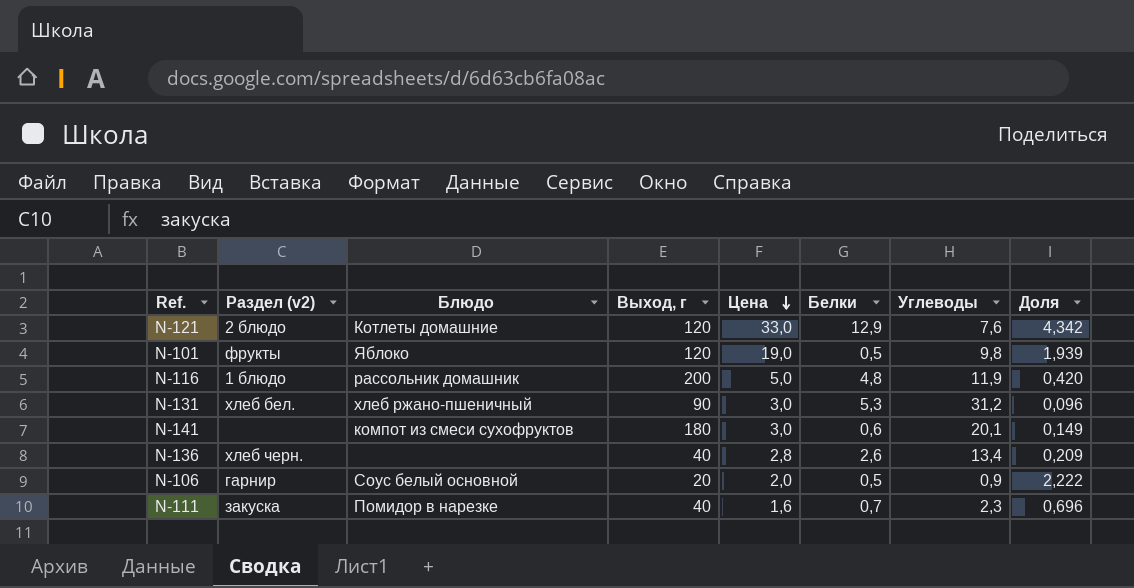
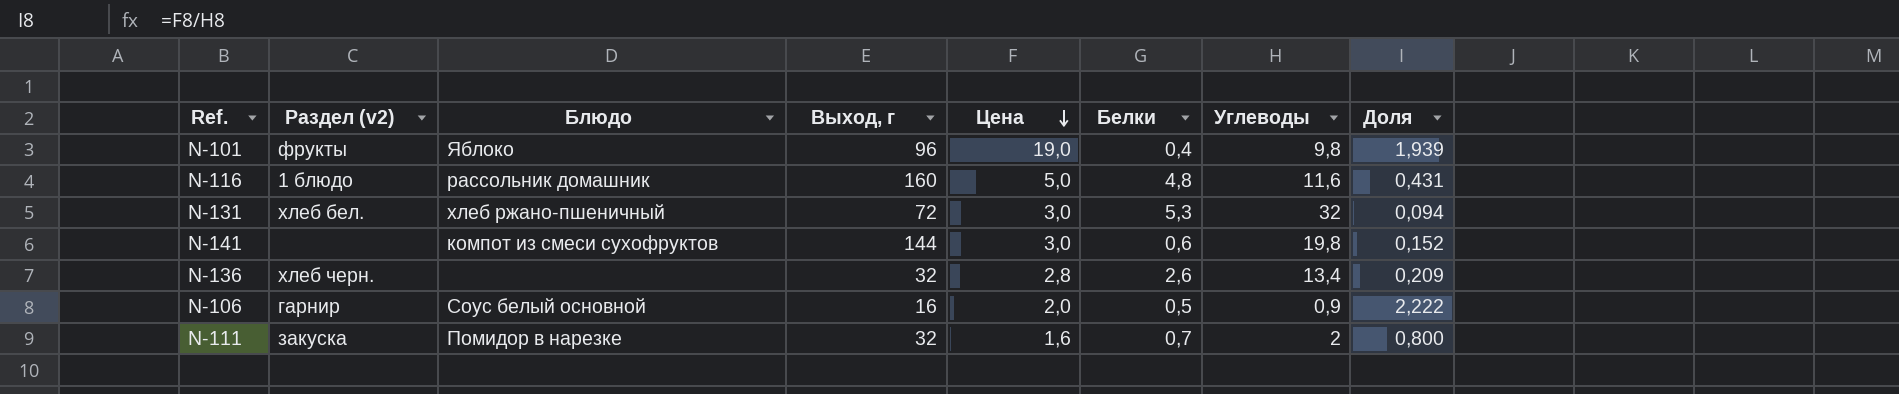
row N-121: 2 блюдо | Котлеты домашние | 120 | 33,0 | 12,9 | 7,6 | 4,342 -> none
N-101 | Выход, г: 120 -> 96
N-101 | Белки: 0,5 -> 0,4
N-116 | Выход, г: 200 -> 160
N-116 | Углеводы: 11,9 -> 11,6
N-116 | Доля: 0,420 -> 0,431
N-131 | Выход, г: 90 -> 72
N-131 | Углеводы: 31,2 -> 32
N-131 | Доля: 0,096 -> 0,094
N-141 | Выход, г: 180 -> 144
N-141 | Углеводы: 20,1 -> 19,8
N-141 | Доля: 0,149 -> 0,152
N-136 | Выход, г: 40 -> 32
N-106 | Выход, г: 20 -> 16
N-111 | Выход, г: 40 -> 32
N-111 | Углеводы: 2,3 -> 2
N-111 | Доля: 0,696 -> 0,800

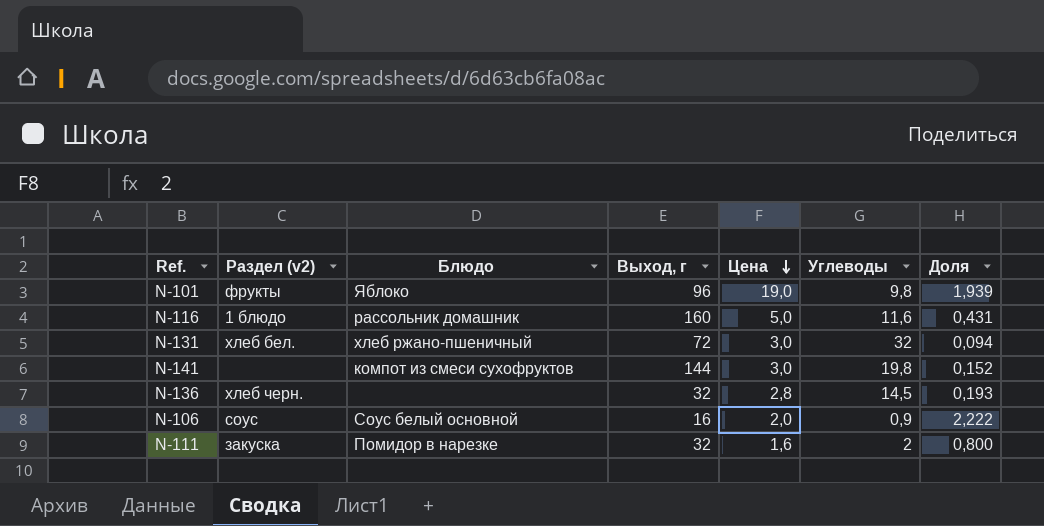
column Белки | position: 6 -> none
N-136 | Углеводы: 13,4 -> 14,5
N-136 | Доля: 0,209 -> 0,193
N-106 | Раздел (v2): гарнир -> соус

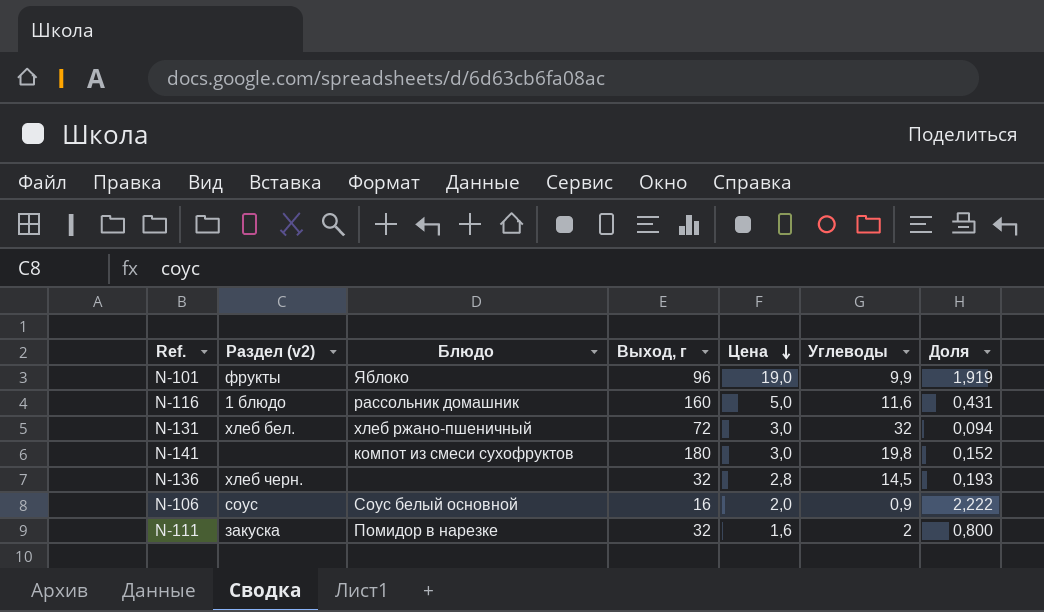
N-101 | Углеводы: 9,8 -> 9,9
N-101 | Доля: 1,939 -> 1,919
N-141 | Выход, г: 144 -> 180

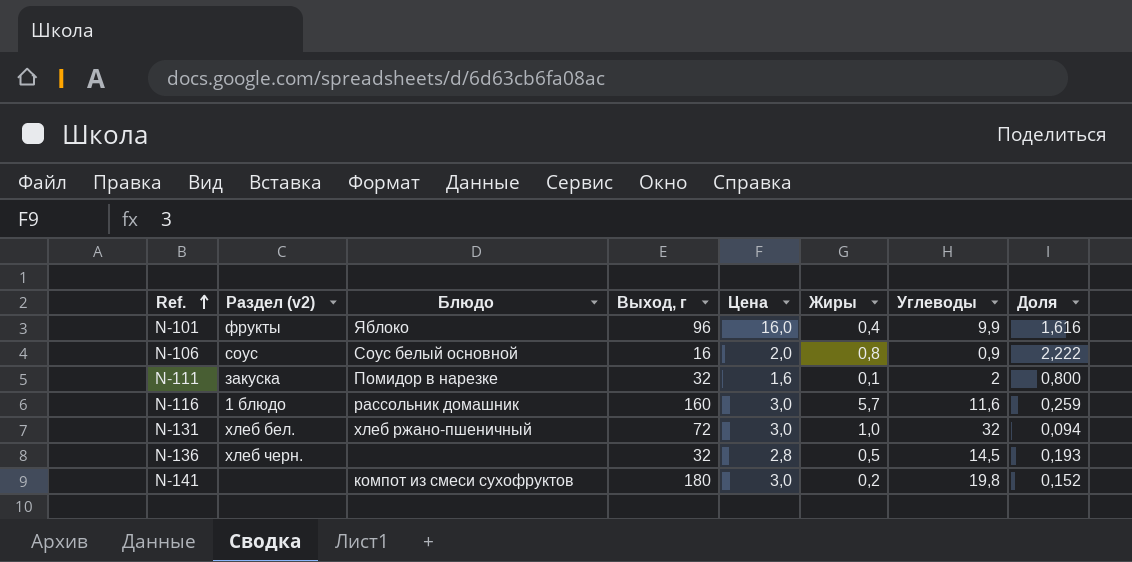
row order: Цена descending -> Ref. ascending
column Жиры | position: none -> 6
N-101 | Цена: 19,0 -> 16,0
N-101 | Доля: 1,919 -> 1,616
N-116 | Цена: 5,0 -> 3,0
N-116 | Доля: 0,431 -> 0,259

